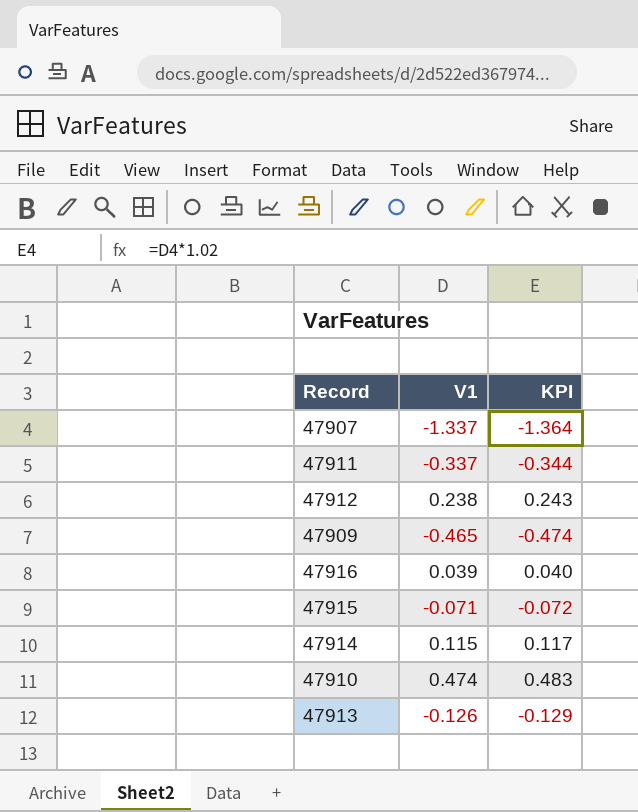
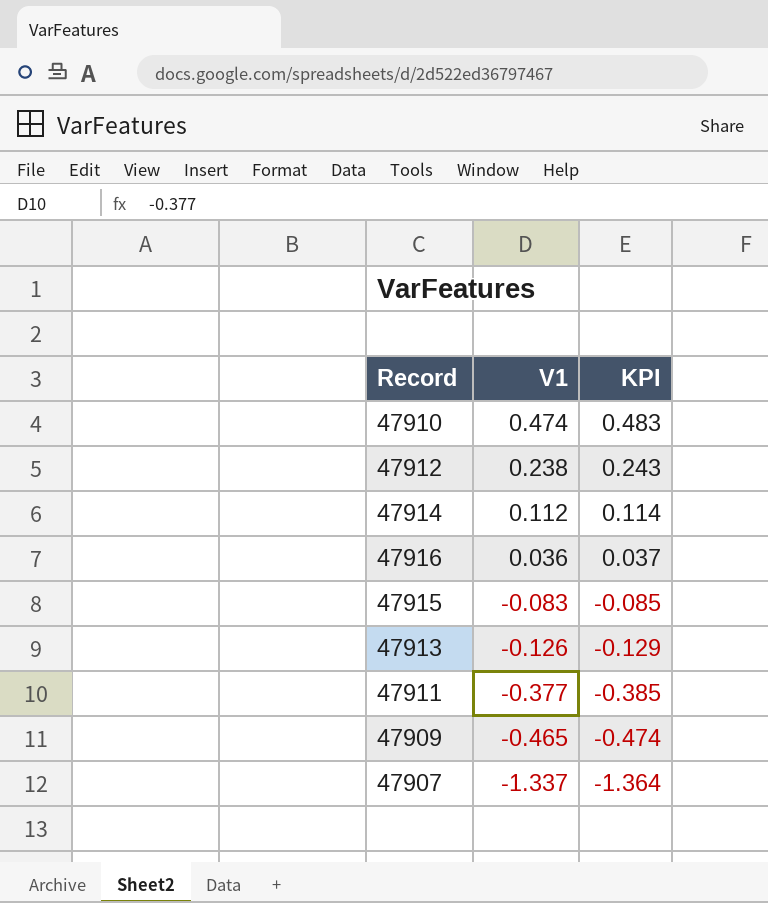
row order: none -> V1 descending
47914 | V1: 0.115 -> 0.112
47914 | KPI: 0.117 -> 0.114
47916 | V1: 0.039 -> 0.036
47916 | KPI: 0.040 -> 0.037
47915 | V1: -0.071 -> -0.083
47915 | KPI: -0.072 -> -0.085
47911 | V1: -0.337 -> -0.377
47911 | KPI: -0.344 -> -0.385

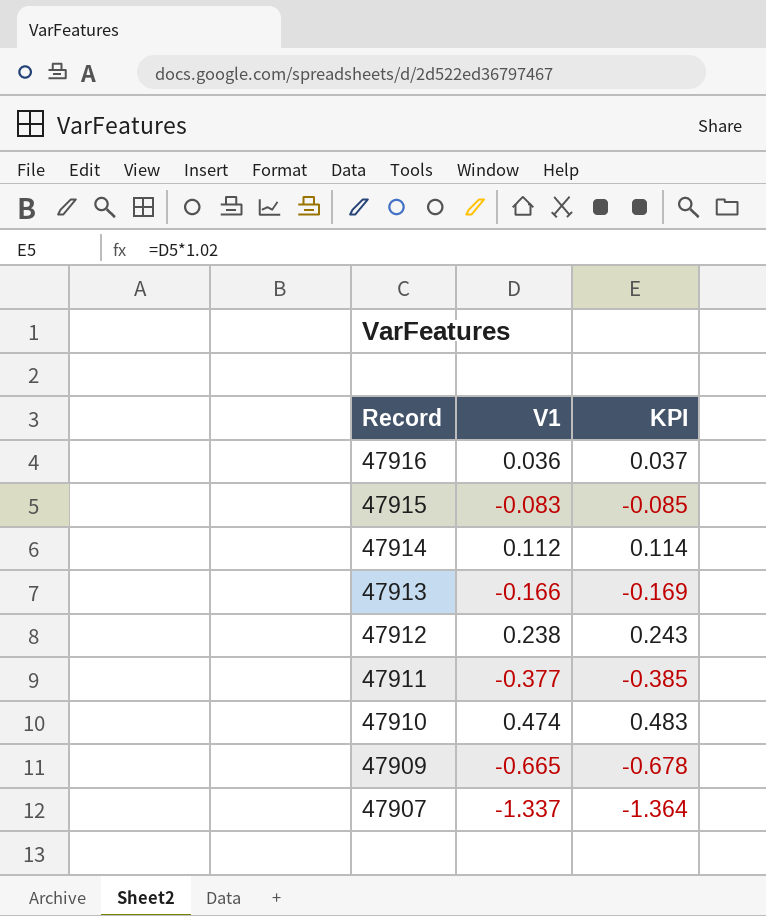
row order: V1 descending -> Record descending
47913 | V1: -0.126 -> -0.166
47913 | KPI: -0.129 -> -0.169
47909 | V1: -0.465 -> -0.665
47909 | KPI: -0.474 -> -0.678

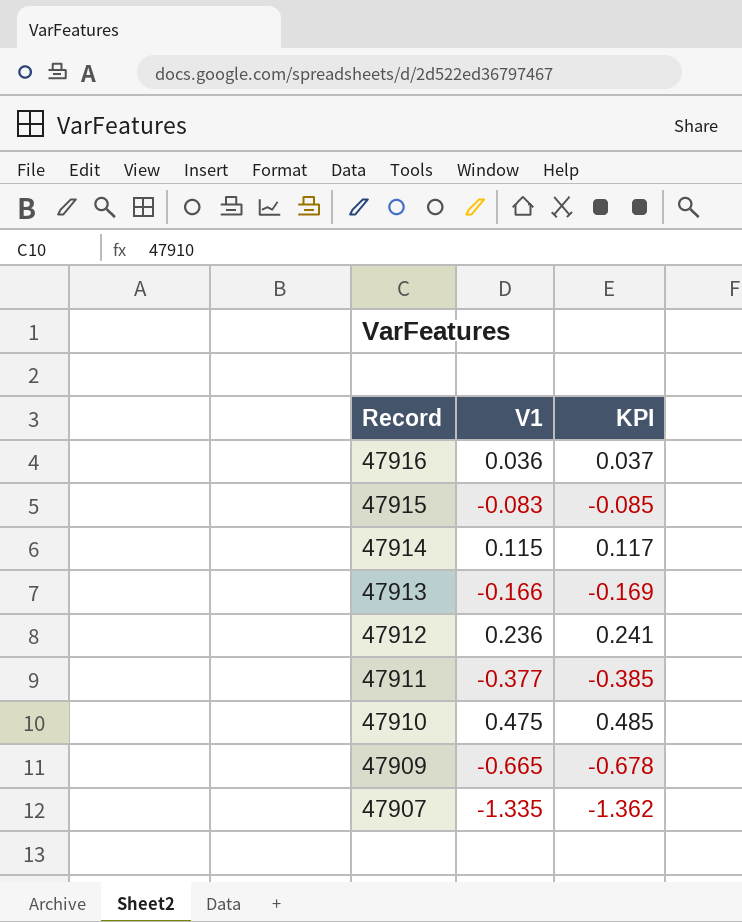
47914 | V1: 0.112 -> 0.115
47914 | KPI: 0.114 -> 0.117
47912 | V1: 0.238 -> 0.236
47912 | KPI: 0.243 -> 0.241
47910 | V1: 0.474 -> 0.475
47910 | KPI: 0.483 -> 0.485
47907 | V1: -1.337 -> -1.335
47907 | KPI: -1.364 -> -1.362

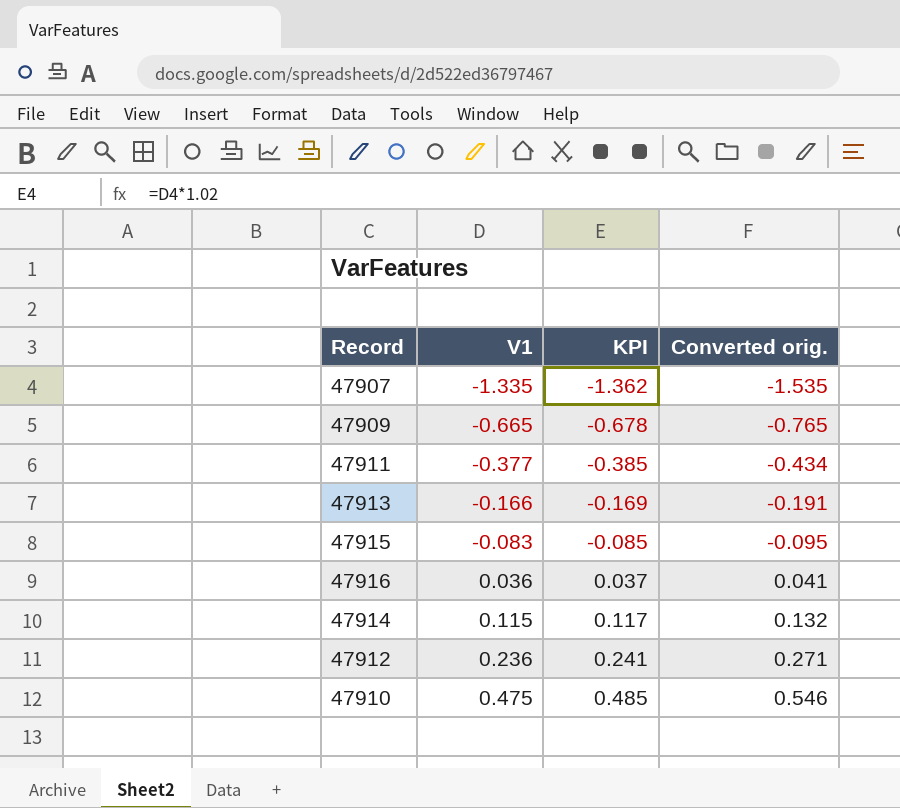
row order: Record descending -> V1 ascending
column Converted orig. | formula: none -> [V1] * 1.15

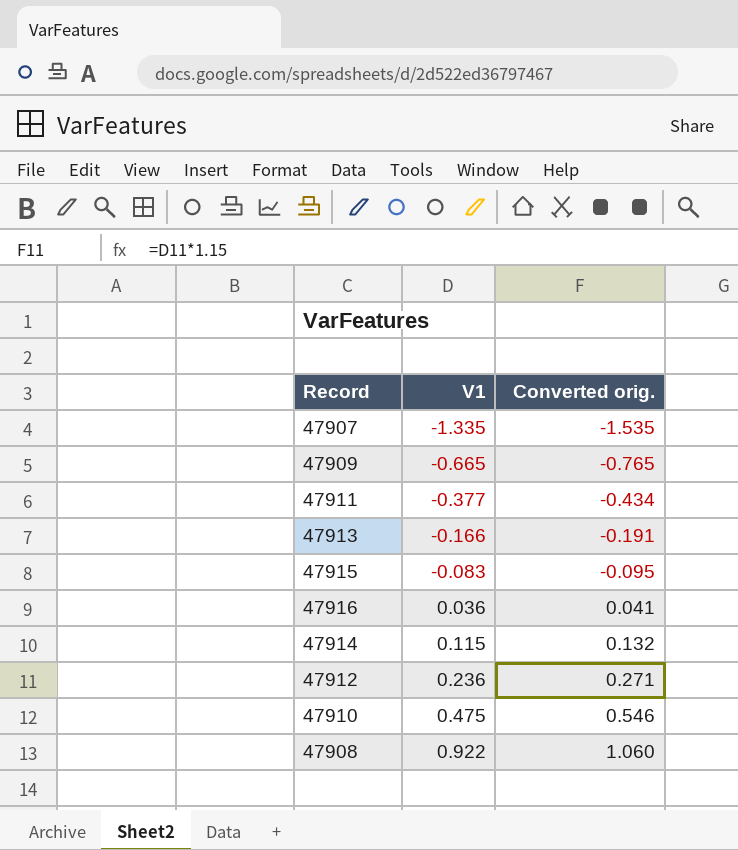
column KPI | formula: [V1] * 1.02 -> none
row 47908: none -> 0.922 | 1.060

